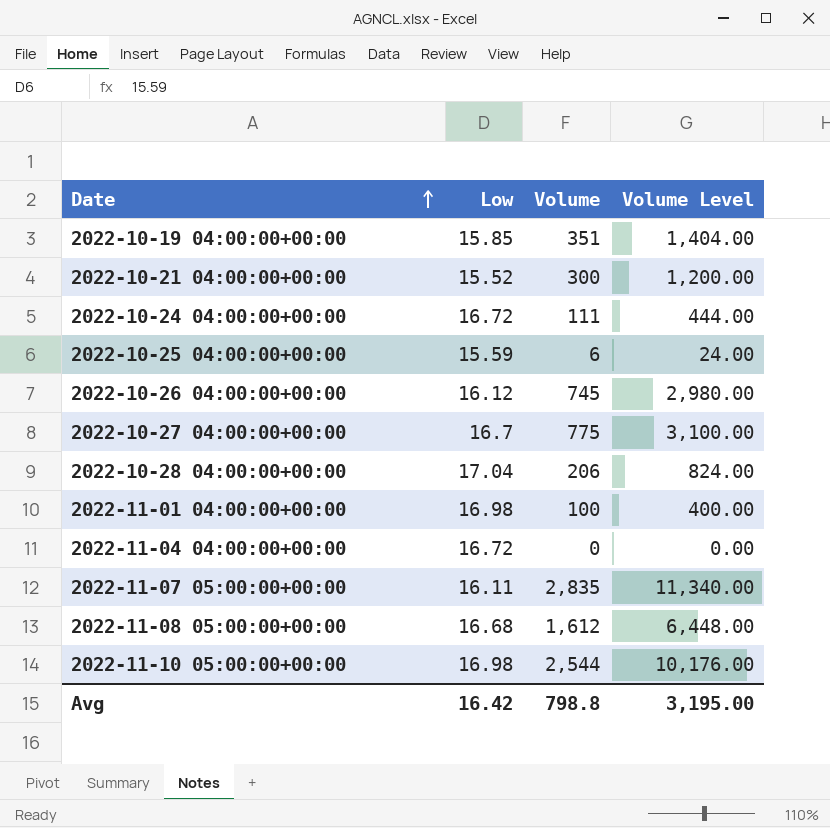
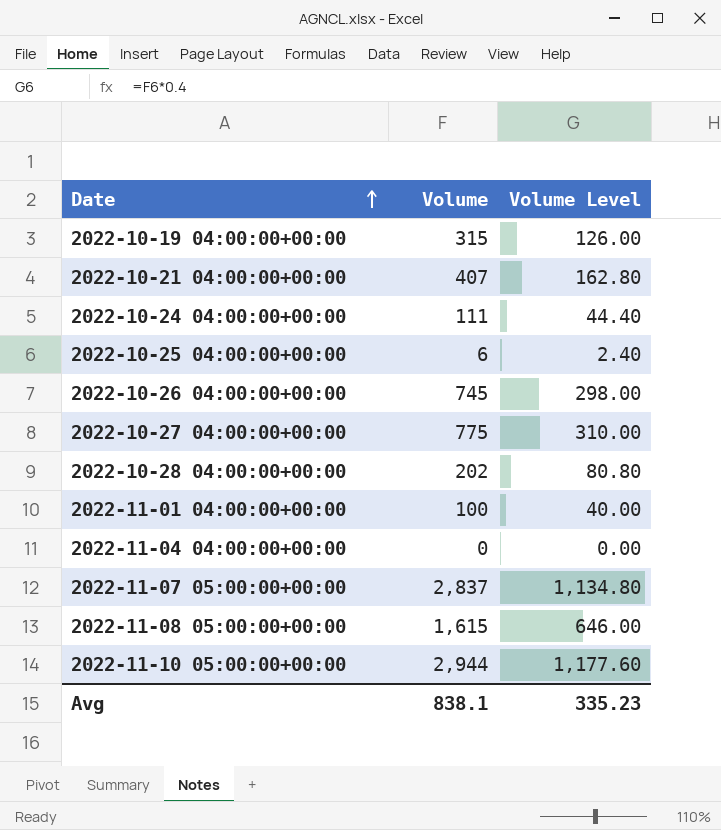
column Low | position: 2 -> none
column Volume Level | formula: [Volume] * 4 -> [Volume] * 0.4
2022-10-19 04:00:00+00:00 | Volume: 351 -> 315
2022-10-21 04:00:00+00:00 | Volume: 300 -> 407
2022-10-28 04:00:00+00:00 | Volume: 206 -> 202
2022-11-07 05:00:00+00:00 | Volume: 2,835 -> 2,837
2022-11-08 05:00:00+00:00 | Volume: 1,612 -> 1,615
2022-11-10 05:00:00+00:00 | Volume: 2,544 -> 2,944
Avg | Volume: 798.8 -> 838.1
Avg | Volume Level: 3,195.00 -> 335.23

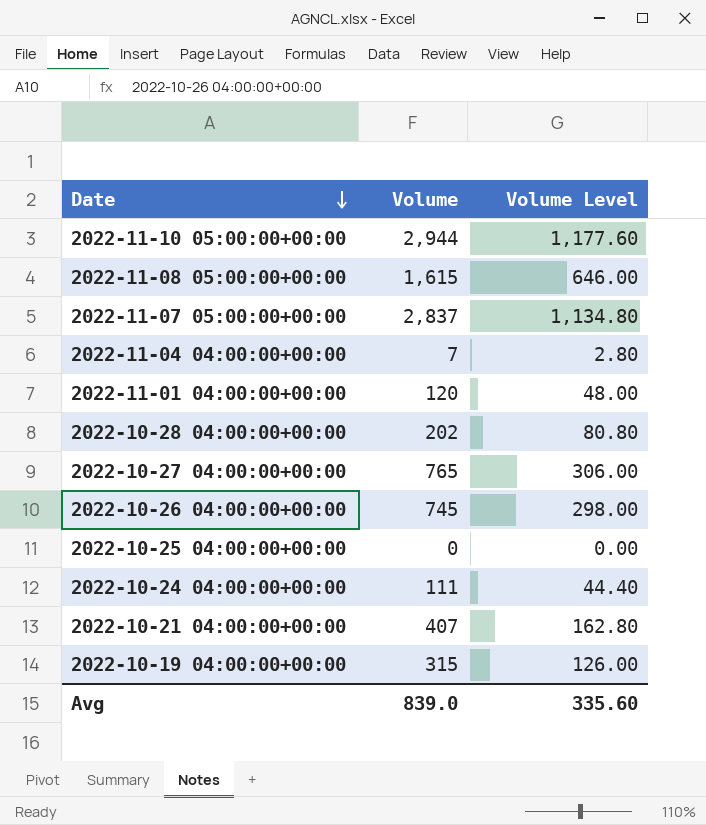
row order: Date ascending -> Date descending
2022-11-04 04:00:00+00:00 | Volume: 0 -> 7
2022-11-04 04:00:00+00:00 | Volume Level: 0.00 -> 2.80
2022-11-01 04:00:00+00:00 | Volume: 100 -> 120
2022-11-01 04:00:00+00:00 | Volume Level: 40.00 -> 48.00
2022-10-27 04:00:00+00:00 | Volume: 775 -> 765
2022-10-27 04:00:00+00:00 | Volume Level: 310.00 -> 306.00
2022-10-25 04:00:00+00:00 | Volume: 6 -> 0
2022-10-25 04:00:00+00:00 | Volume Level: 2.40 -> 0.00
Avg | Volume: 838.1 -> 839.0
Avg | Volume Level: 335.23 -> 335.60

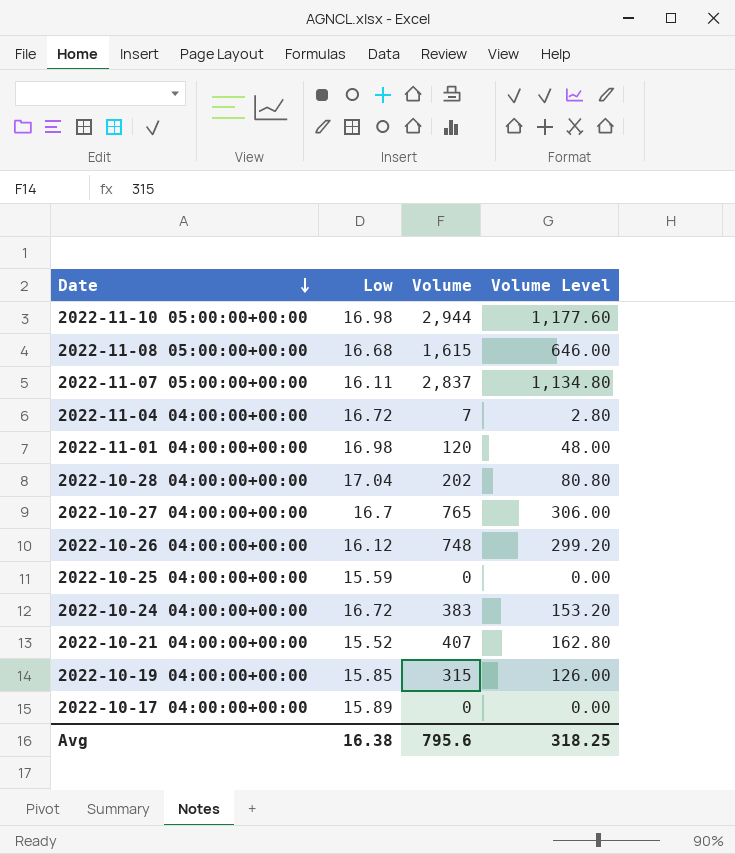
column Low | position: none -> 2
2022-10-26 04:00:00+00:00 | Volume: 745 -> 748
2022-10-26 04:00:00+00:00 | Volume Level: 298.00 -> 299.20
2022-10-24 04:00:00+00:00 | Volume: 111 -> 383
2022-10-24 04:00:00+00:00 | Volume Level: 44.40 -> 153.20
row 2022-10-17 04:00:00+00:00: none -> 15.89 | 0 | 0.00
Avg | Volume: 839.0 -> 795.6
Avg | Volume Level: 335.60 -> 318.25

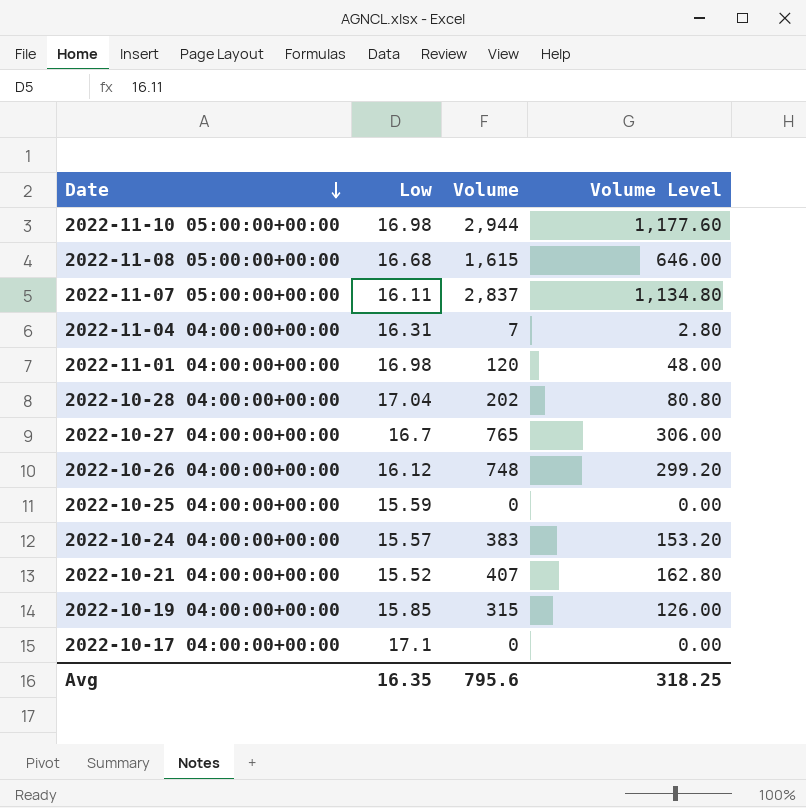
2022-11-04 04:00:00+00:00 | Low: 16.72 -> 16.31
2022-10-24 04:00:00+00:00 | Low: 16.72 -> 15.57
2022-10-17 04:00:00+00:00 | Low: 15.89 -> 17.1
Avg | Low: 16.38 -> 16.35

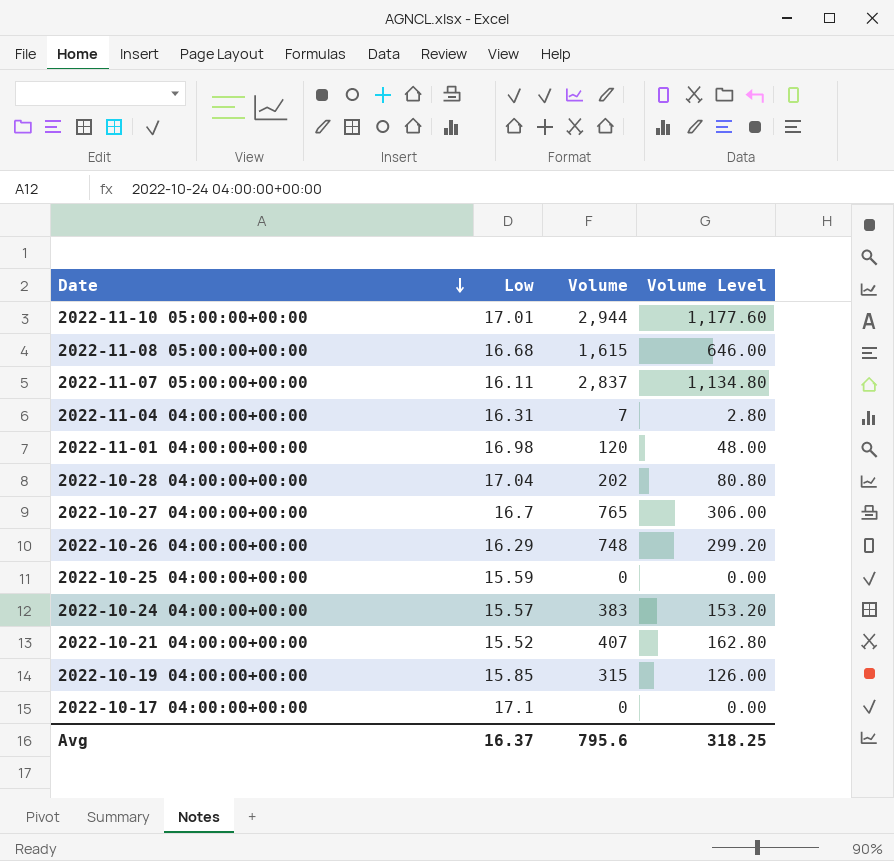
2022-11-10 05:00:00+00:00 | Low: 16.98 -> 17.01
2022-10-26 04:00:00+00:00 | Low: 16.12 -> 16.29
Avg | Low: 16.35 -> 16.37

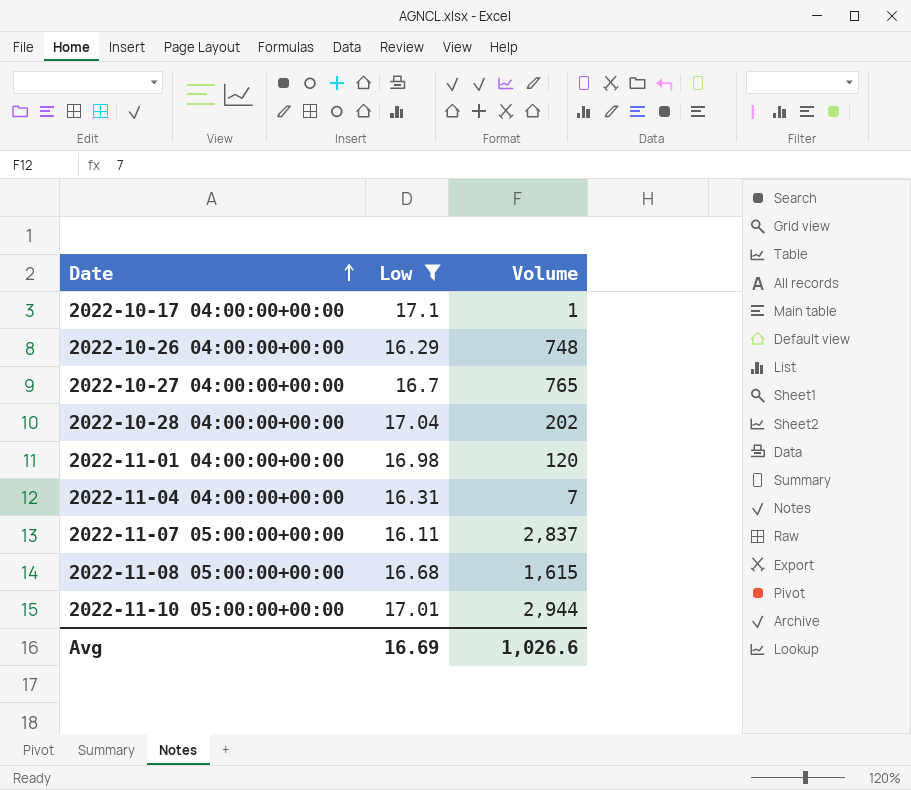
filter: none -> Low >= 16.11
row order: Date descending -> Date ascending
column Volume Level | formula: [Volume] * 0.4 -> none
2022-10-17 04:00:00+00:00 | Volume: 0 -> 1
Avg | Low: 16.37 -> 16.69
Avg | Volume: 795.6 -> 1,026.6

